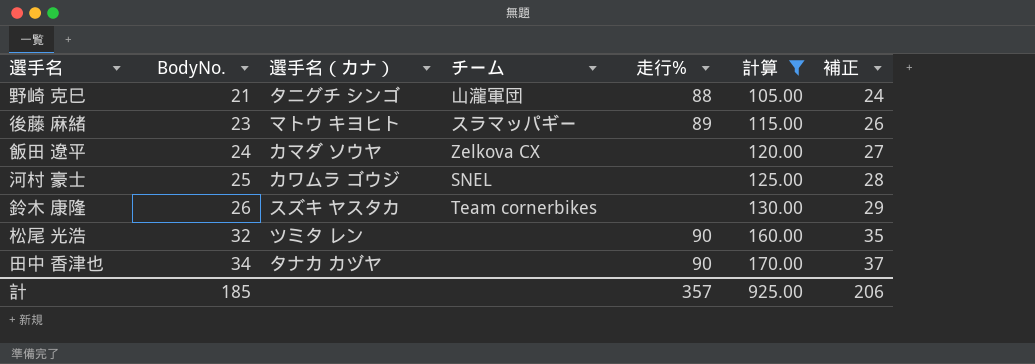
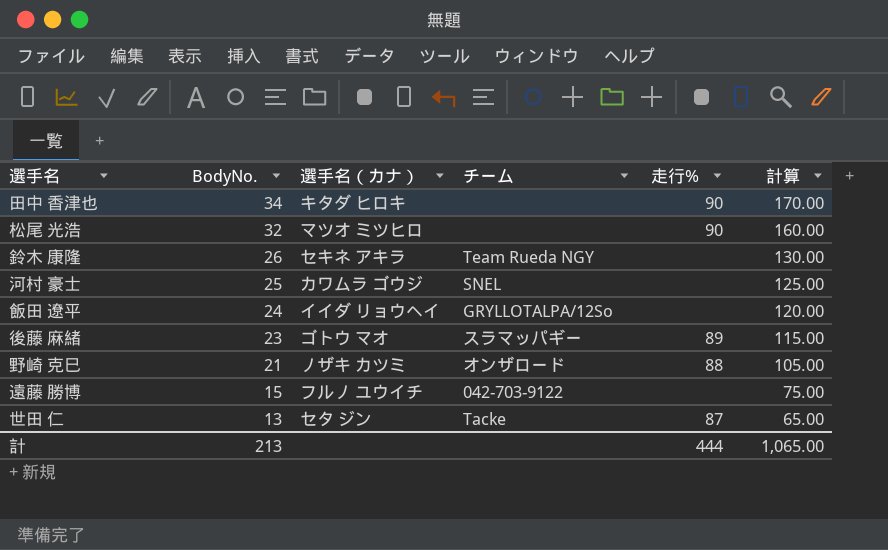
filter: 計算 >= 105.00 -> none
row order: BodyNo. ascending -> BodyNo. descending
column 補正 | formula: [BodyNo.] + 3 -> none
田中 香津也 | 選手名（カナ）: タナカ カヅヤ -> キタダ ヒロキ
松尾 光浩 | 選手名（カナ）: ツミタ レン -> マツオ ミツヒロ
鈴木 康隆 | 選手名（カナ）: スズキ ヤスタカ -> セキネ アキラ
鈴木 康隆 | チーム: Team cornerbikes -> Team Rueda NGY
飯田 遼平 | 選手名（カナ）: カマダ ソウヤ -> イイダ リョウヘイ
飯田 遼平 | チーム: Zelkova CX -> GRYLLOTALPA/12So
後藤 麻緒 | 選手名（カナ）: マトウ キヨヒト -> ゴトウ マオ
野崎 克巳 | 選手名（カナ）: タニグチ シンゴ -> ノザキ カツミ
野崎 克巳 | チーム: 山瀧軍団 -> オンザロード
計 | BodyNo.: 185 -> 213
計 | 走行%: 357 -> 444
計 | 計算: 925.00 -> 1,065.00

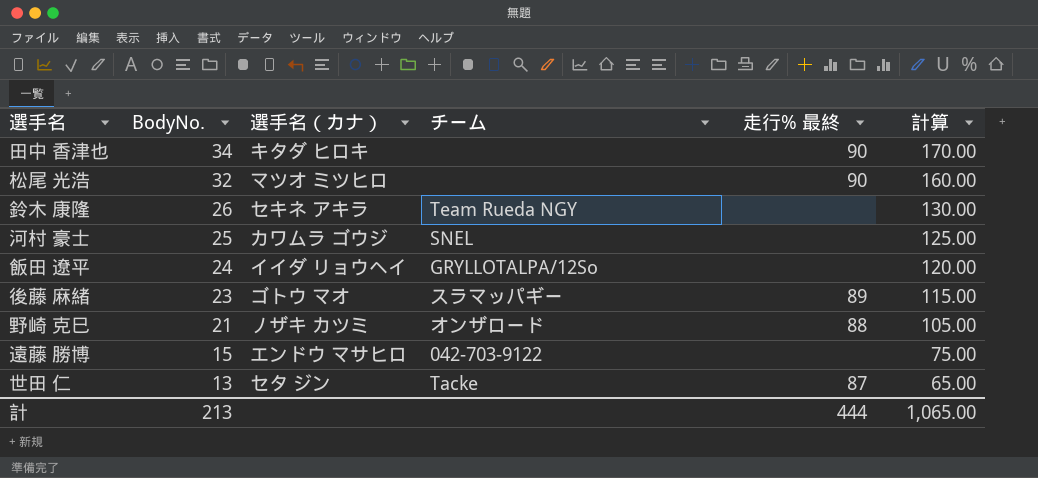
column name: 走行% -> 走行% 最終
遠藤 勝博 | 選手名（カナ）: フルノ ユウイチ -> エンドウ マサヒロ

